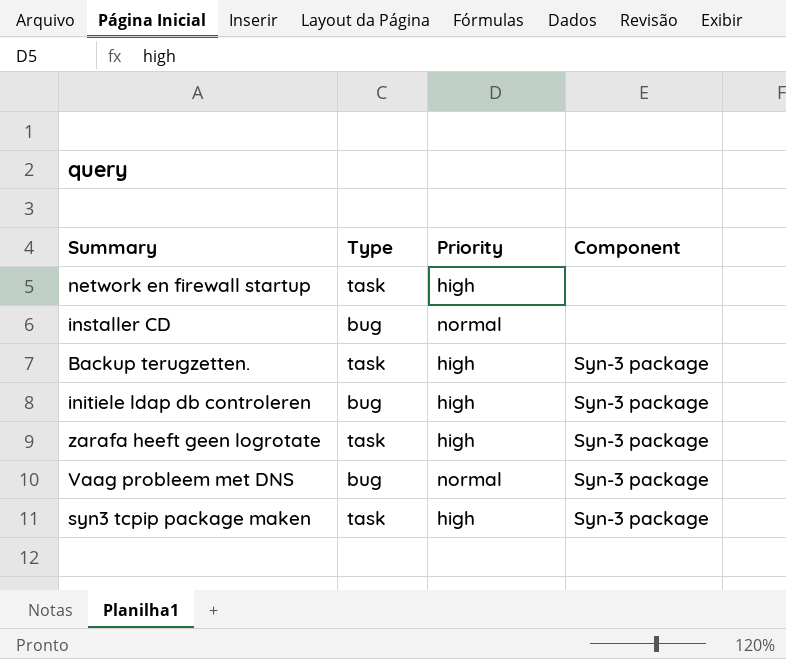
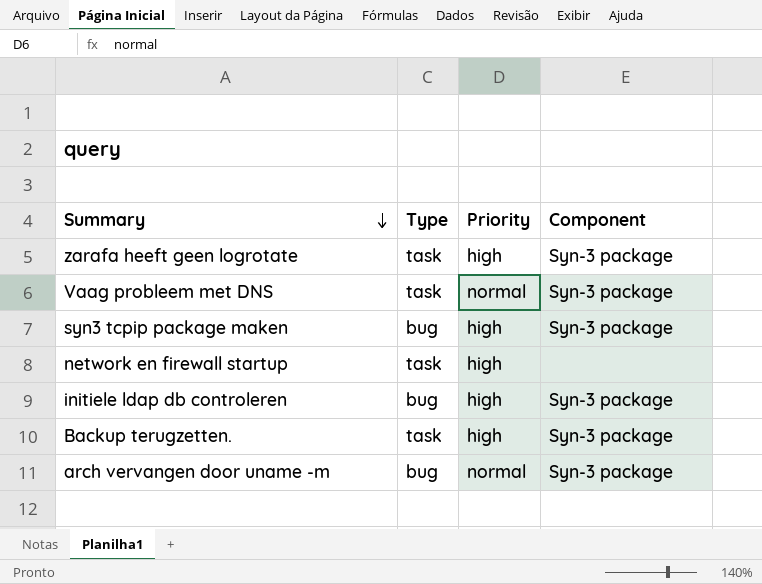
row order: none -> Summary descending
row installer CD: bug | normal | none -> none
Vaag probleem met DNS | Type: bug -> task
syn3 tcpip package maken | Type: task -> bug
row arch vervangen door uname -m: none -> bug | normal | Syn-3 package

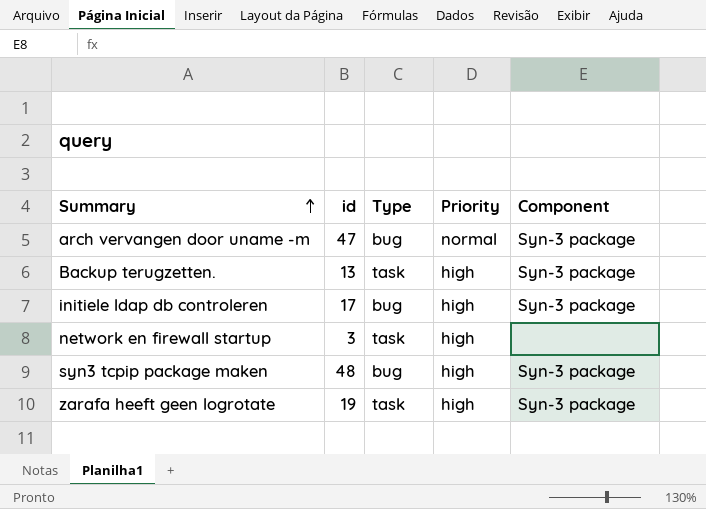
row order: Summary descending -> Summary ascending
column id | position: none -> 2
row Vaag probleem met DNS: task | normal | Syn-3 package -> none

